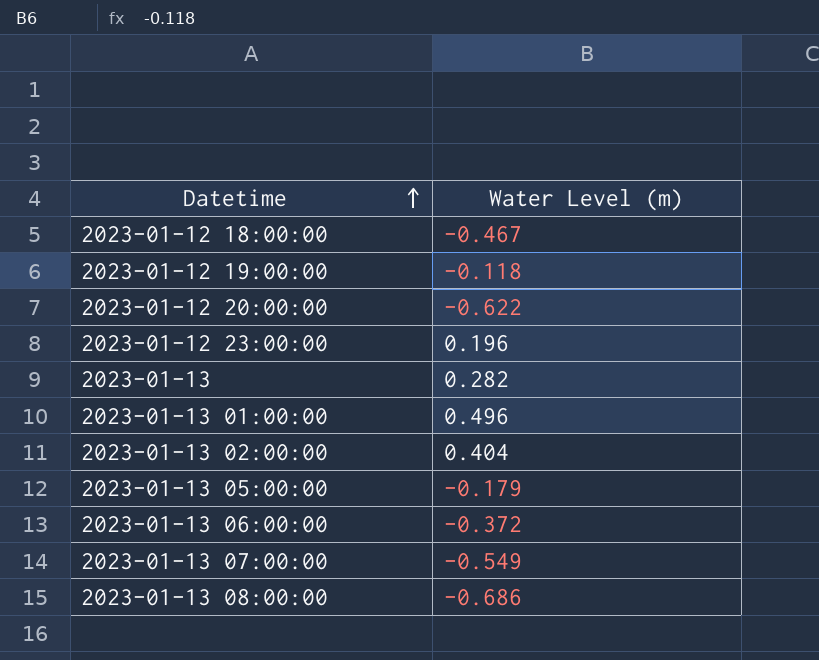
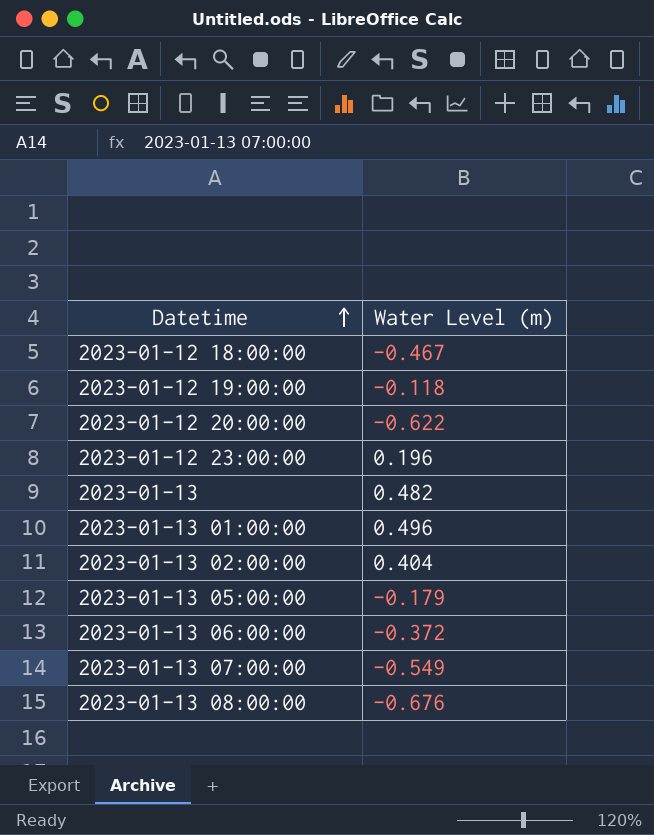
2023-01-13 | Water Level (m): 0.282 -> 0.482
2023-01-13 08:00:00 | Water Level (m): -0.686 -> -0.676

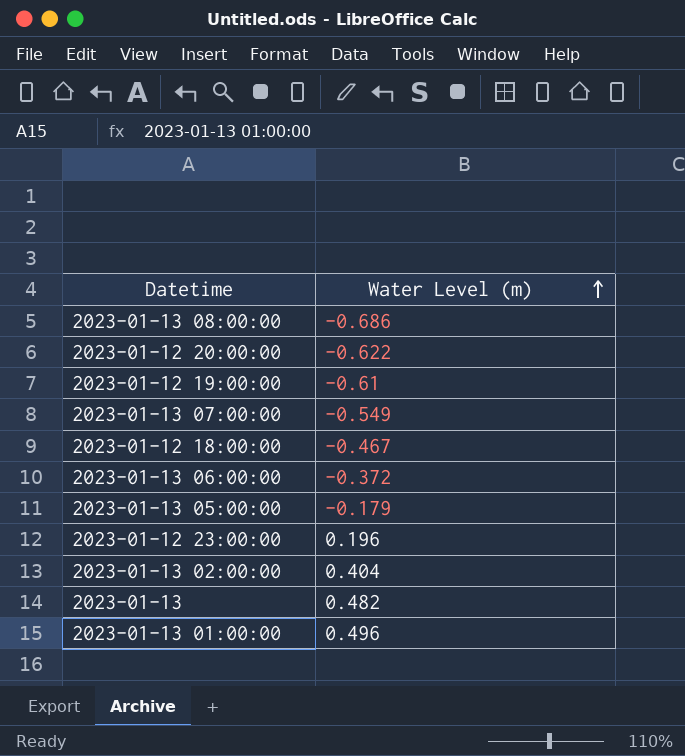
row order: Datetime ascending -> Water Level (m) ascending
2023-01-13 08:00:00 | Water Level (m): -0.676 -> -0.686
2023-01-12 19:00:00 | Water Level (m): -0.118 -> -0.61

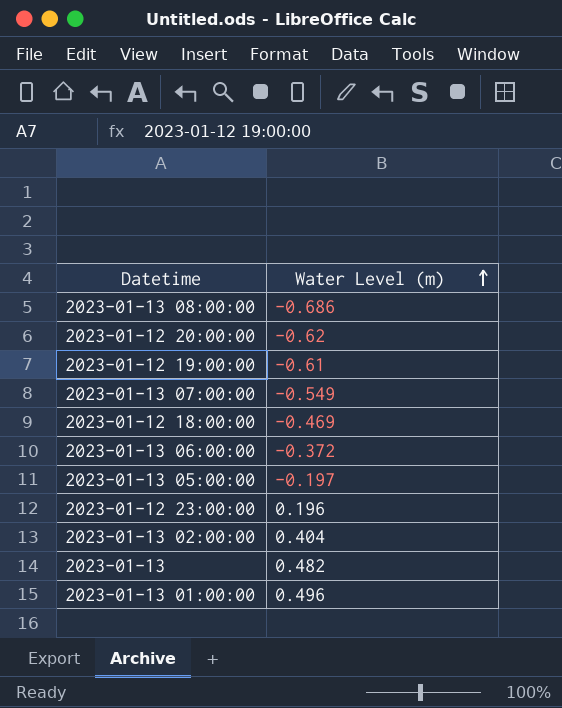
2023-01-12 20:00:00 | Water Level (m): -0.622 -> -0.62
2023-01-12 18:00:00 | Water Level (m): -0.467 -> -0.469
2023-01-13 05:00:00 | Water Level (m): -0.179 -> -0.197

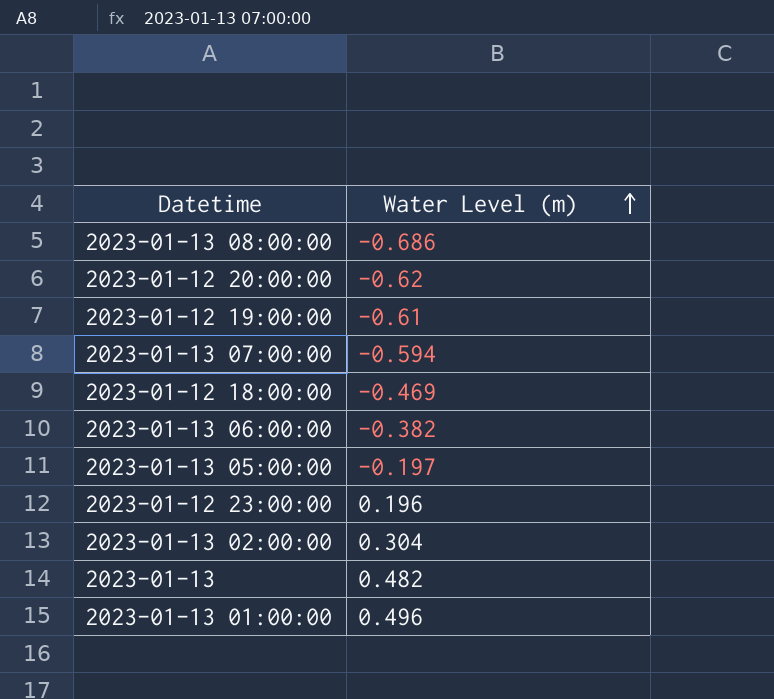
2023-01-13 07:00:00 | Water Level (m): -0.549 -> -0.594
2023-01-13 06:00:00 | Water Level (m): -0.372 -> -0.382
2023-01-13 02:00:00 | Water Level (m): 0.404 -> 0.304

